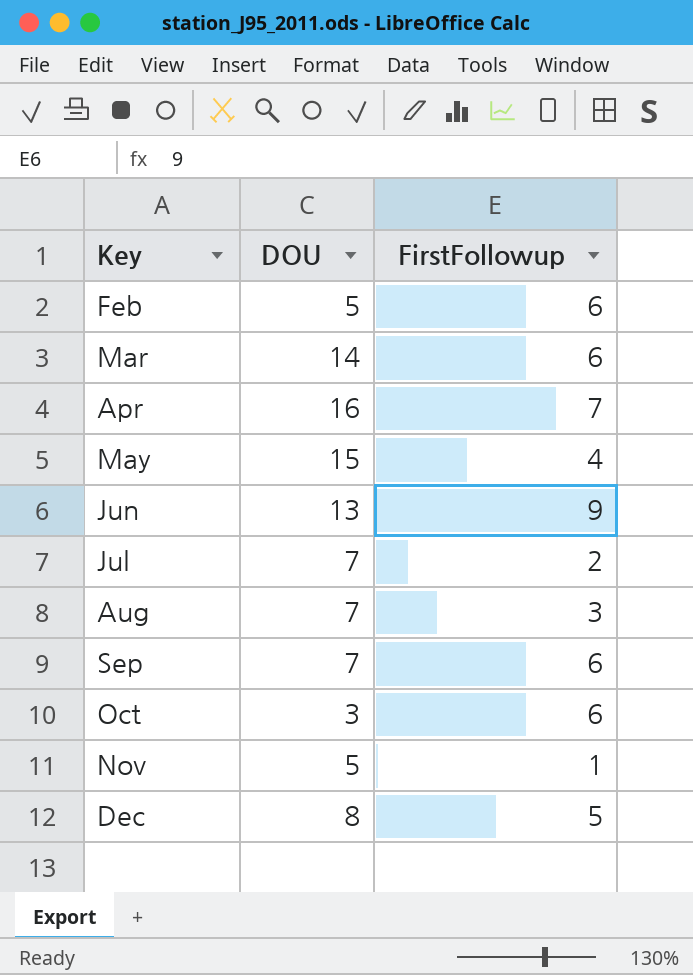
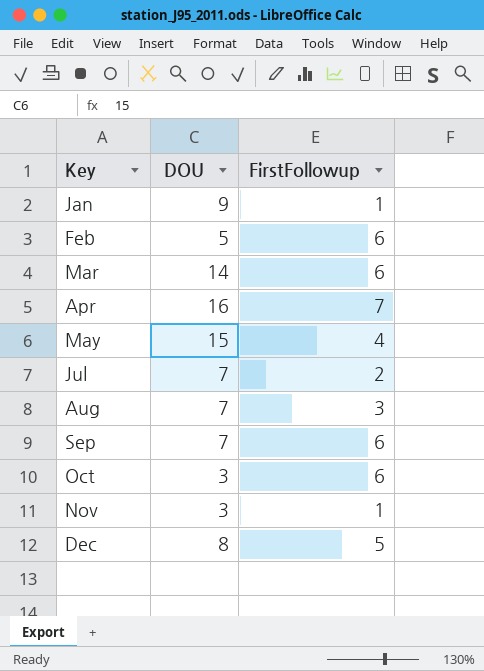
row Jun: 13 | 9 -> none
row Jan: none -> 9 | 1
Nov | DOU: 5 -> 3

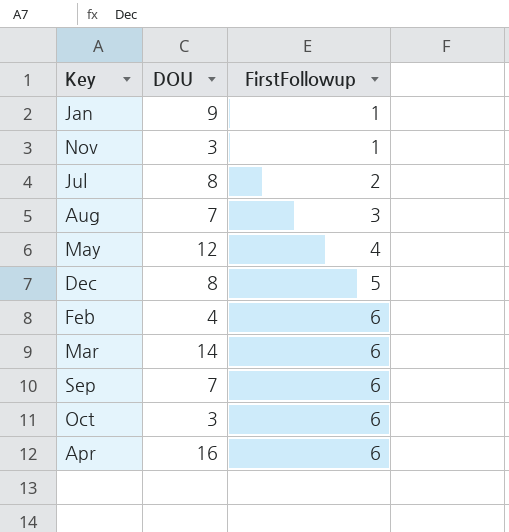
row order: Key ascending -> FirstFollowup ascending
Jul | DOU: 7 -> 8
May | DOU: 15 -> 12
Feb | DOU: 5 -> 4
Apr | FirstFollowup: 7 -> 6

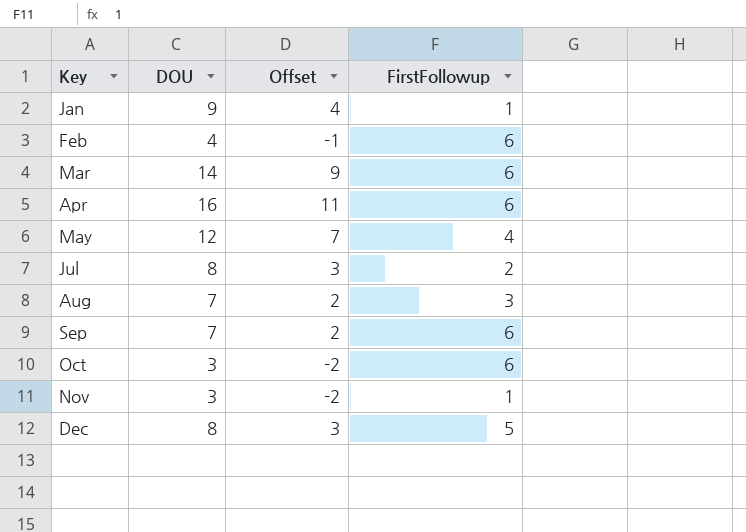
row order: FirstFollowup ascending -> Key ascending
column Offset | formula: none -> [DOU] - 5

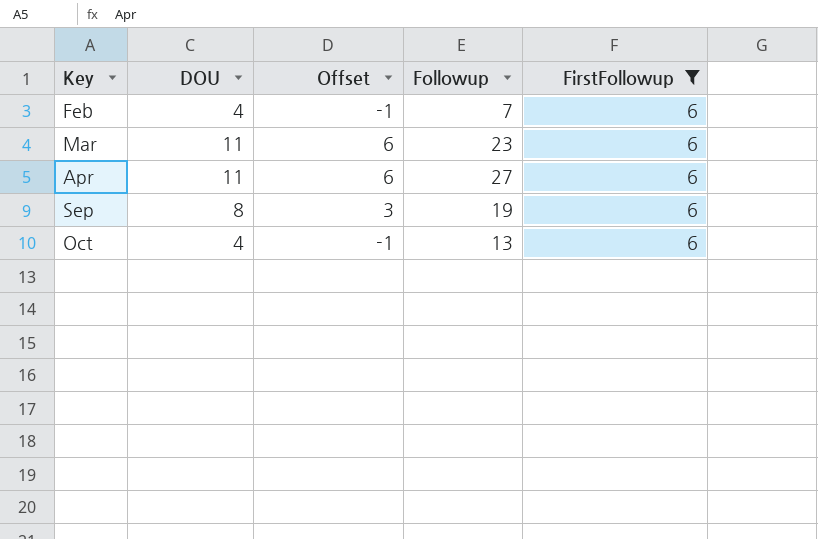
filter: none -> FirstFollowup = 6
column Followup | position: none -> 4
Mar | DOU: 14 -> 11
Mar | Offset: 9 -> 6
Apr | DOU: 16 -> 11
Apr | Offset: 11 -> 6
Sep | DOU: 7 -> 8
Sep | Offset: 2 -> 3
Oct | DOU: 3 -> 4
Oct | Offset: -2 -> -1

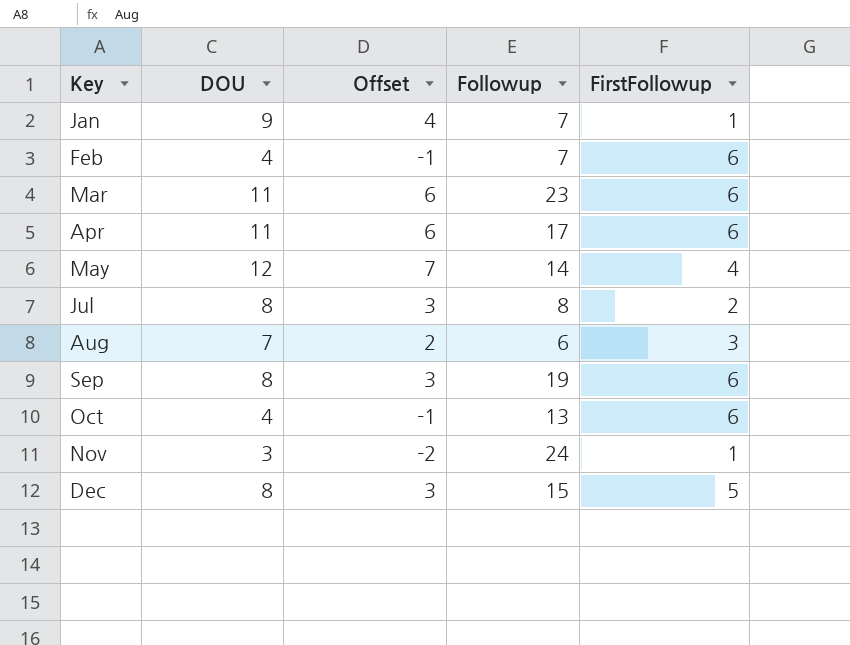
filter: FirstFollowup = 6 -> none
Apr | Followup: 27 -> 17

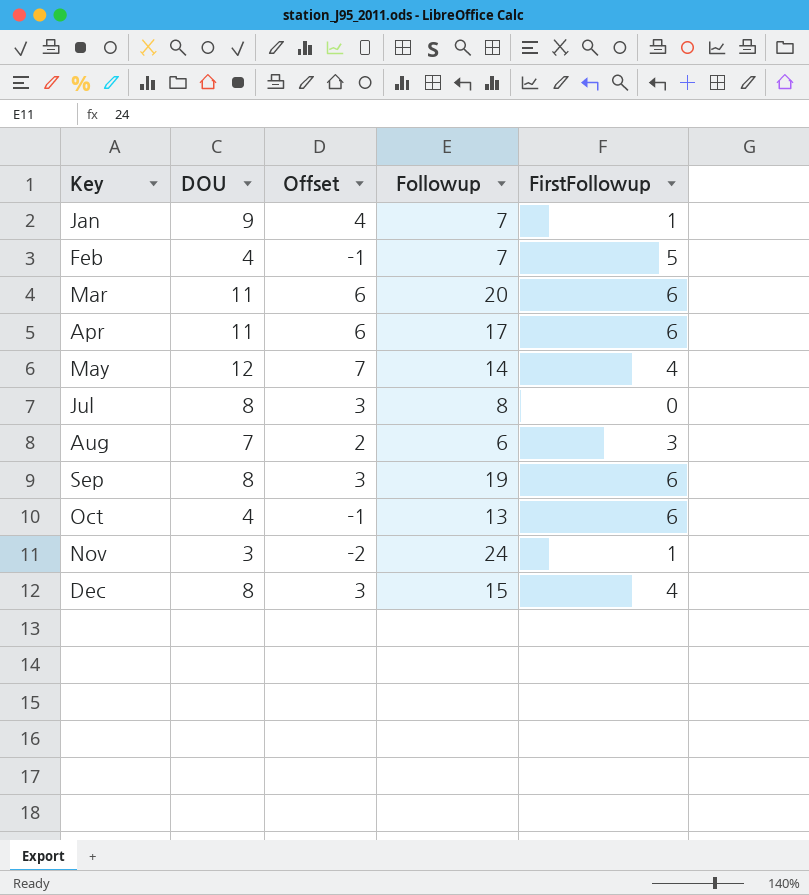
Feb | FirstFollowup: 6 -> 5
Mar | Followup: 23 -> 20
Jul | FirstFollowup: 2 -> 0
Dec | FirstFollowup: 5 -> 4

